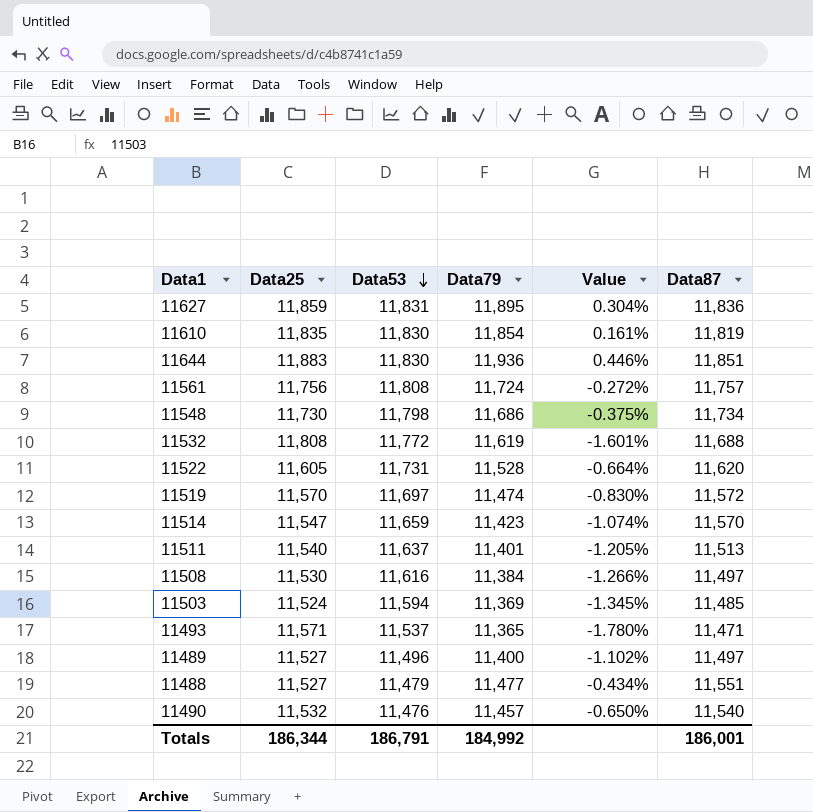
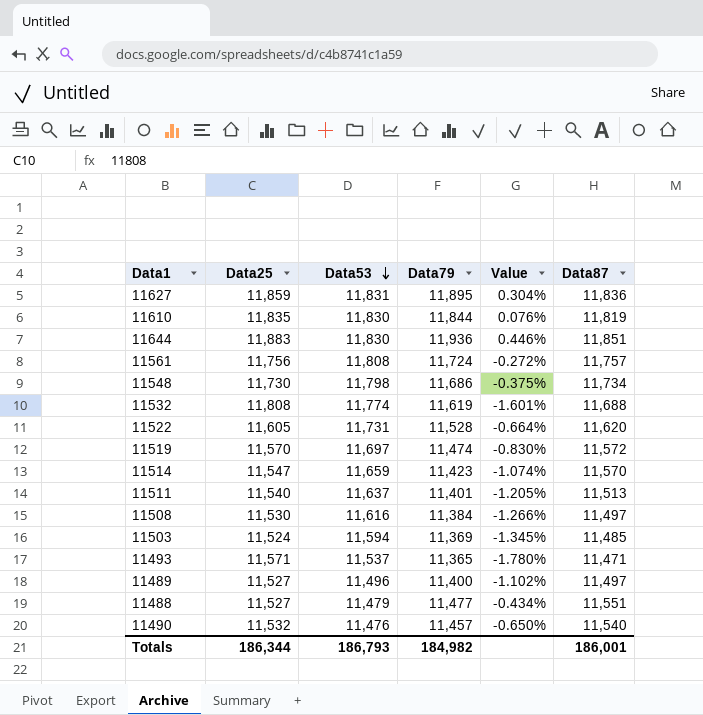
11610 | Data79: 11,854 -> 11,844
11610 | Value: 0.161% -> 0.076%
11532 | Data53: 11,772 -> 11,774
Totals | Data53: 186,791 -> 186,793
Totals | Data79: 184,992 -> 184,982

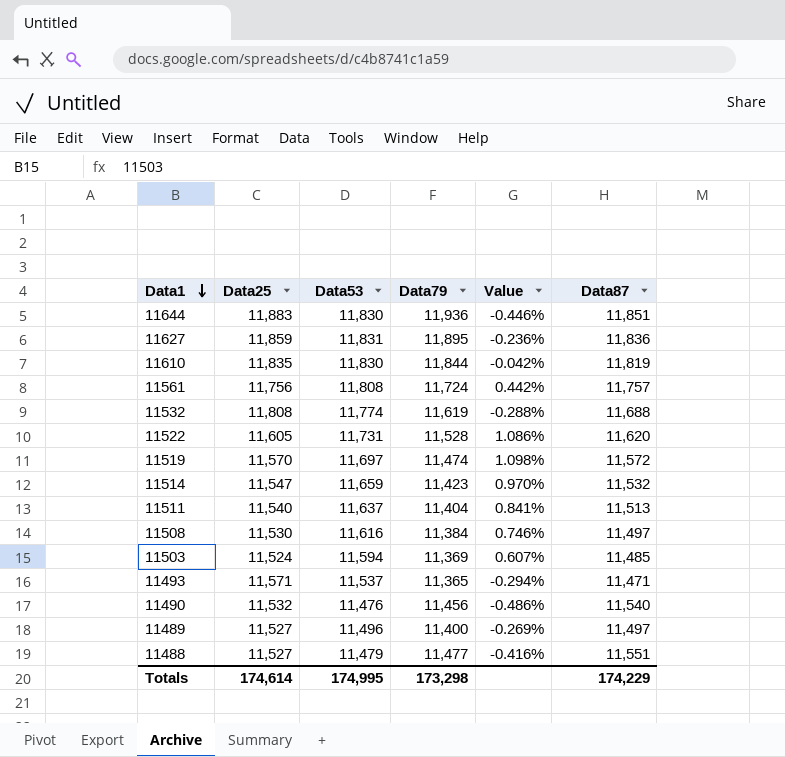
row order: Data53 descending -> Data1 descending
column Value | formula: ([Data79] - [Data25]) / [Data25] -> ([Data53] - [Data25]) / [Data25]
row 11548: 11,730 | 11,798 | 11,686 | -0.375% | 11,734 -> none
11514 | Data87: 11,570 -> 11,532
11511 | Data79: 11,401 -> 11,404
11490 | Data79: 11,457 -> 11,456
Totals | Data25: 186,344 -> 174,614
Totals | Data53: 186,793 -> 174,995
Totals | Data79: 184,982 -> 173,298
Totals | Data87: 186,001 -> 174,229

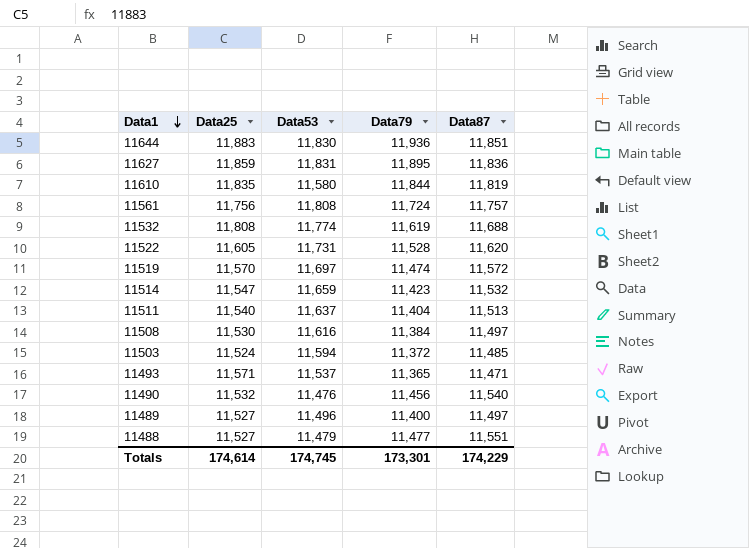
column Value | formula: ([Data53] - [Data25]) / [Data25] -> none
11610 | Data53: 11,830 -> 11,580
11503 | Data79: 11,369 -> 11,372
Totals | Data53: 174,995 -> 174,745
Totals | Data79: 173,298 -> 173,301

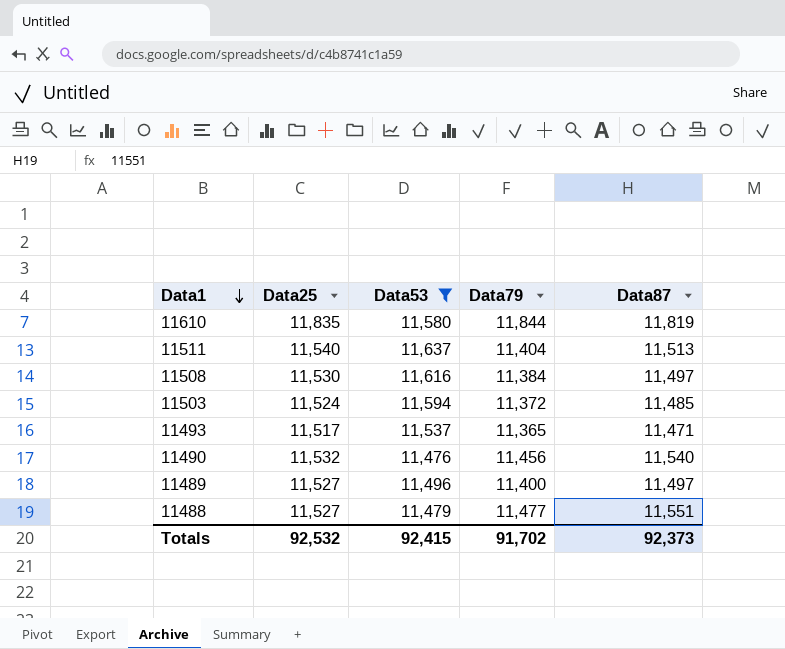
filter: none -> Data53 <= 11,637
11493 | Data25: 11,571 -> 11,517
Totals | Data25: 174,614 -> 92,532
Totals | Data53: 174,745 -> 92,415
Totals | Data79: 173,301 -> 91,702
Totals | Data87: 174,229 -> 92,373

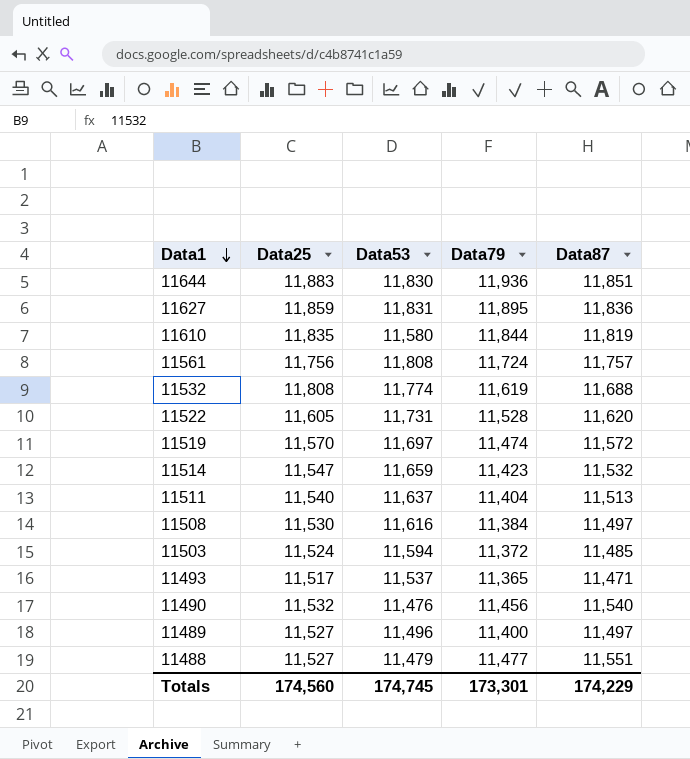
filter: Data53 <= 11,637 -> none
Totals | Data25: 92,532 -> 174,560
Totals | Data53: 92,415 -> 174,745
Totals | Data79: 91,702 -> 173,301
Totals | Data87: 92,373 -> 174,229

